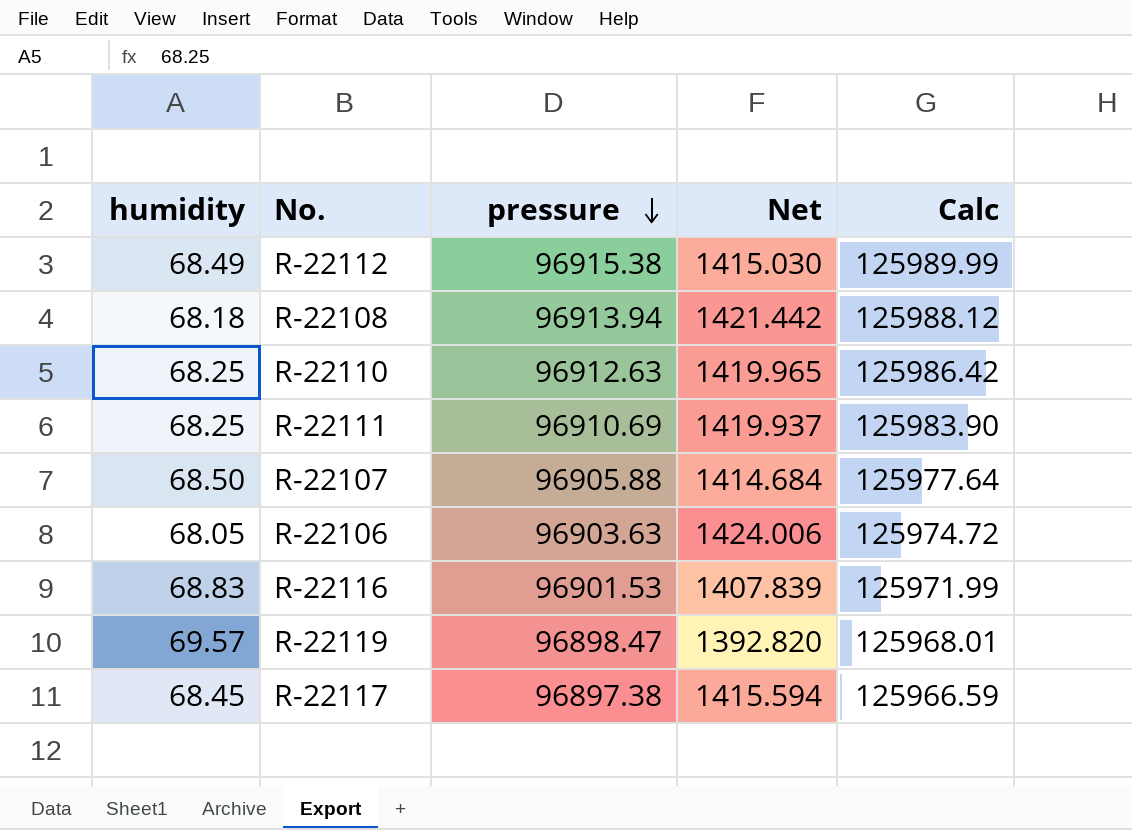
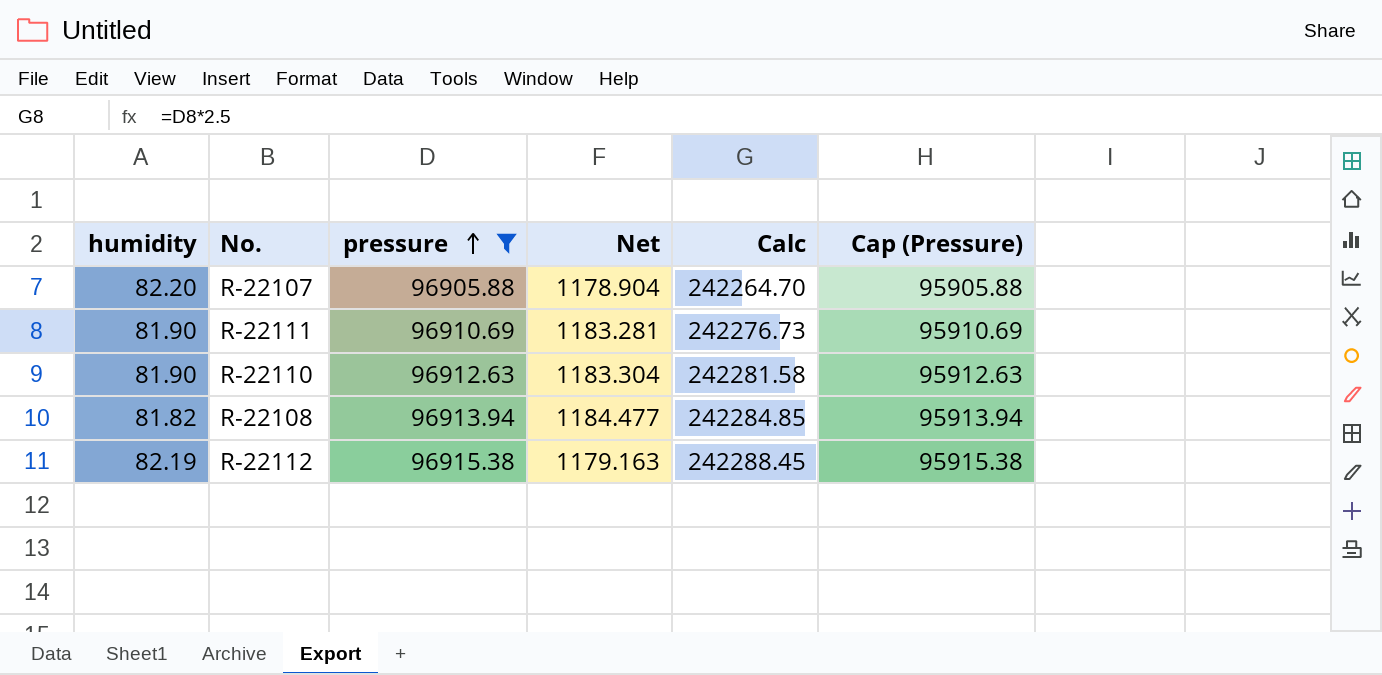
filter: none -> pressure >= 96905.88
row order: pressure descending -> pressure ascending
column Calc | formula: [pressure] * 1.3 -> [pressure] * 2.5
column Cap (Pressure) | formula: none -> [pressure] - 1000
R-22107 | humidity: 68.50 -> 82.20
R-22107 | Net: 1414.684 -> 1178.904
R-22111 | humidity: 68.25 -> 81.90
R-22111 | Net: 1419.937 -> 1183.281
R-22110 | humidity: 68.25 -> 81.90
R-22110 | Net: 1419.965 -> 1183.304
R-22108 | humidity: 68.18 -> 81.82
R-22108 | Net: 1421.442 -> 1184.477
R-22112 | humidity: 68.49 -> 82.19
R-22112 | Net: 1415.030 -> 1179.163

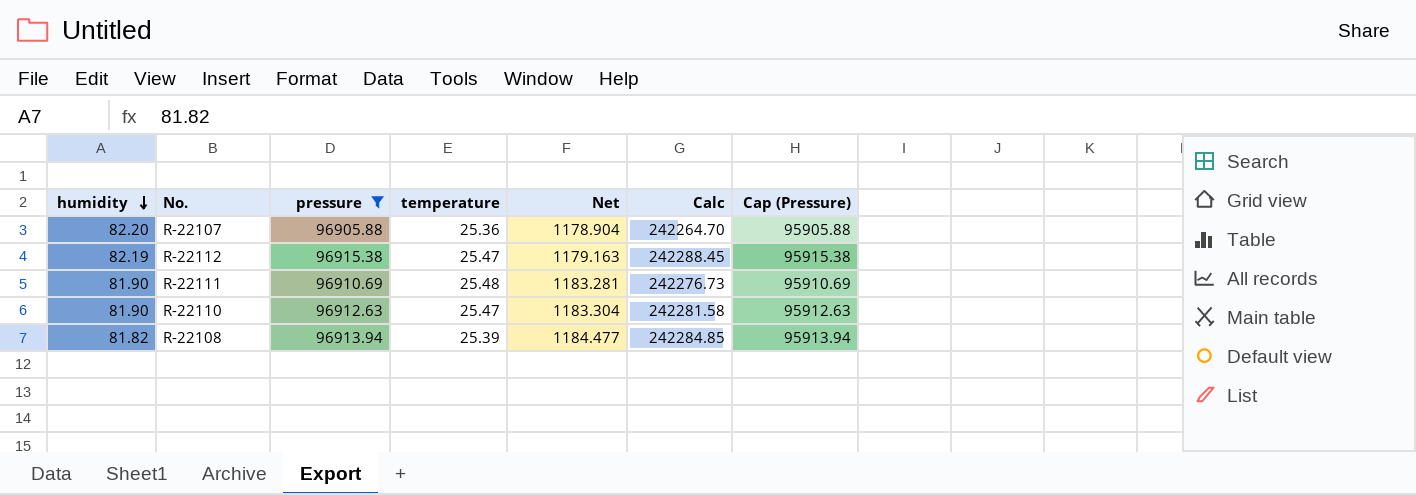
row order: pressure ascending -> humidity descending
column temperature | position: none -> 4

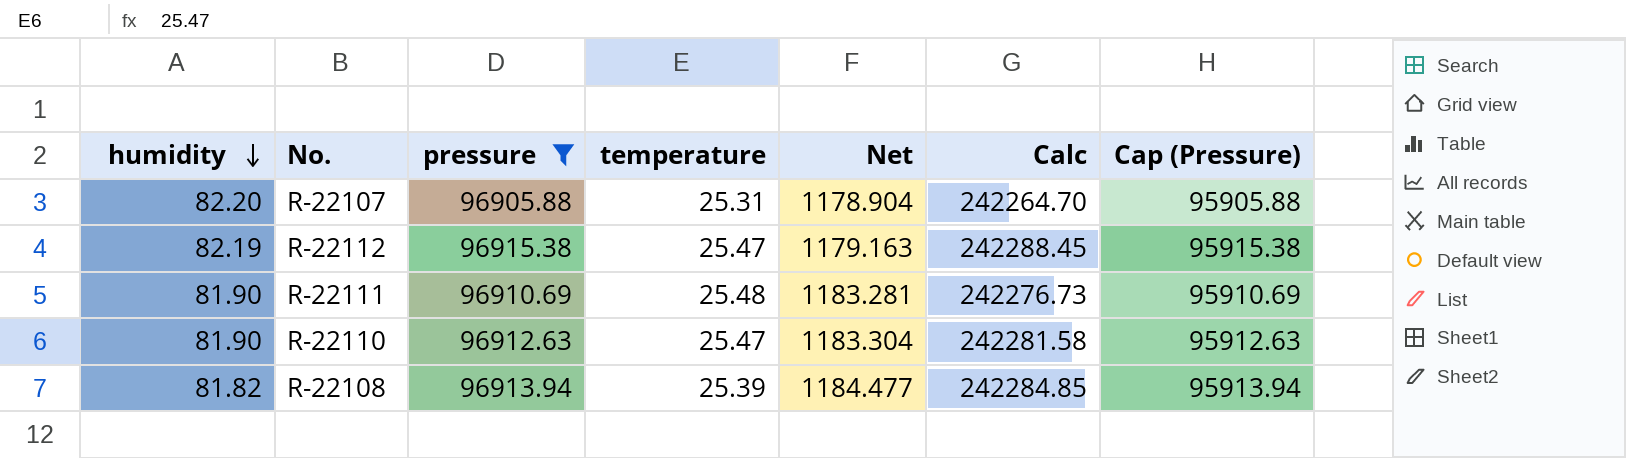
R-22107 | temperature: 25.36 -> 25.31

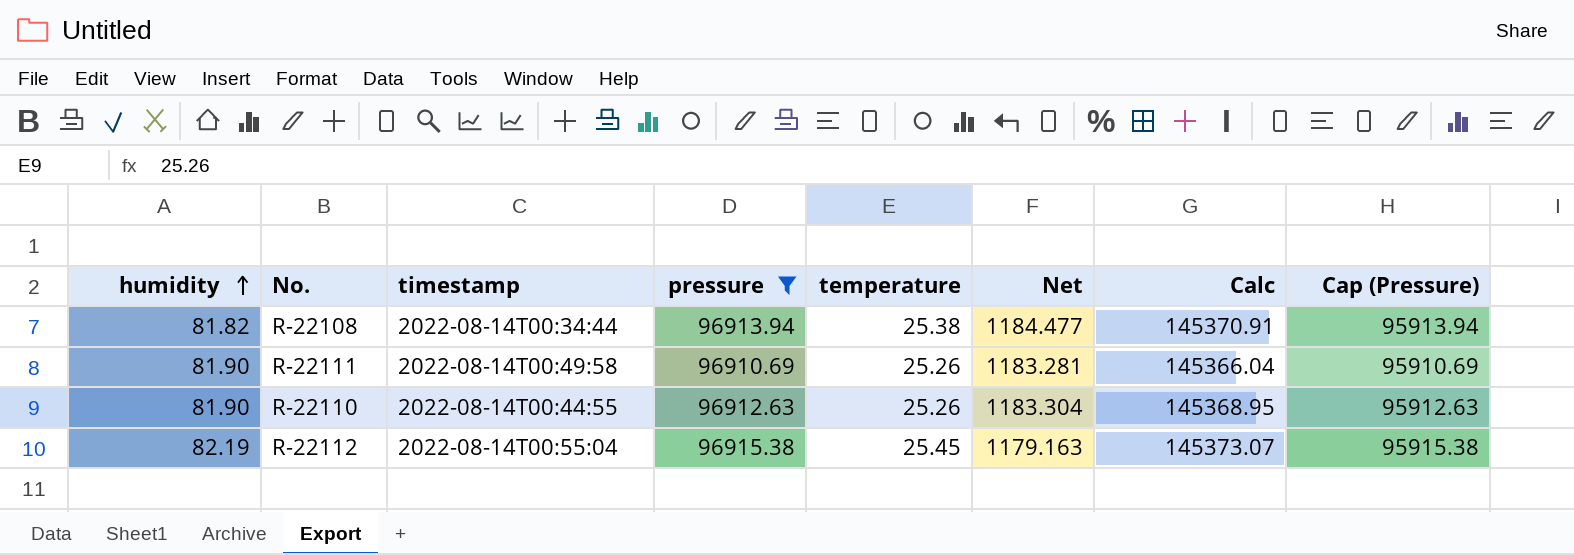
row order: humidity descending -> humidity ascending
column timestamp | position: none -> 3
column Calc | formula: [pressure] * 2.5 -> [pressure] * 1.5
row R-22107: 82.20 | 96905.88 | 25.31 | 1178.904 | 242264.70 | 95905.88 -> none
R-22108 | temperature: 25.39 -> 25.38
R-22111 | temperature: 25.48 -> 25.26
R-22110 | temperature: 25.47 -> 25.26
R-22112 | temperature: 25.47 -> 25.45

